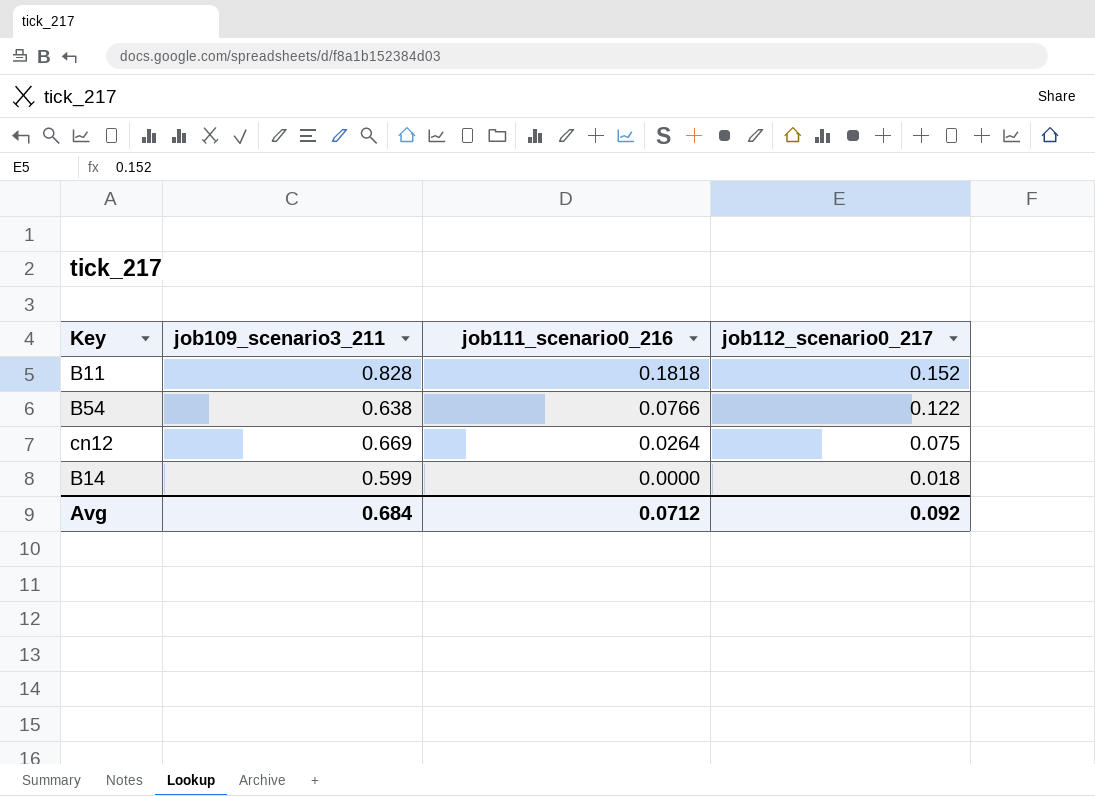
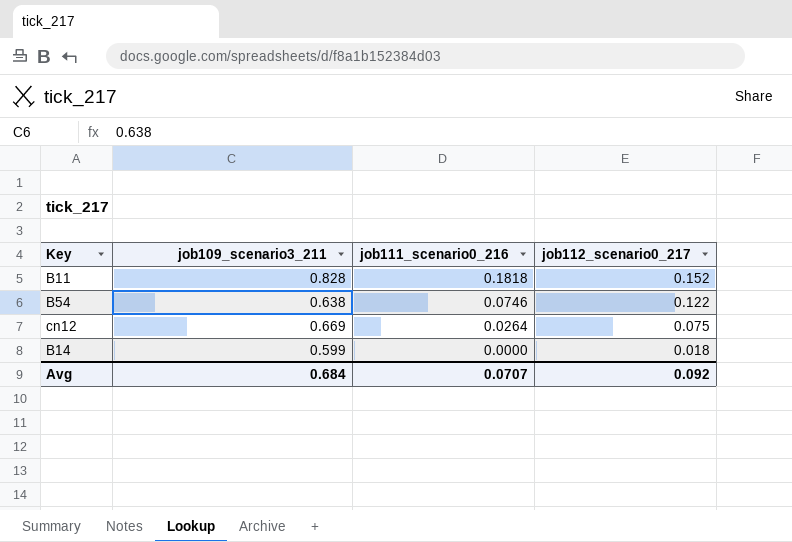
B54 | job111_scenario0_216: 0.0766 -> 0.0746
Avg | job111_scenario0_216: 0.0712 -> 0.0707

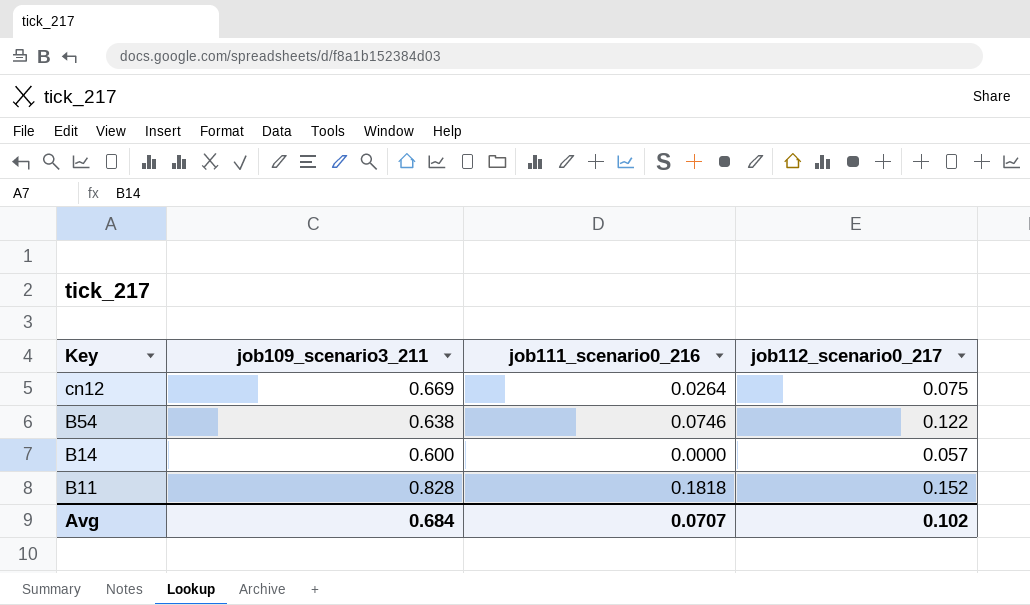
row order: job111_scenario0_216 descending -> Key descending
B14 | job109_scenario3_211: 0.599 -> 0.600
B14 | job112_scenario0_217: 0.018 -> 0.057
Avg | job112_scenario0_217: 0.092 -> 0.102

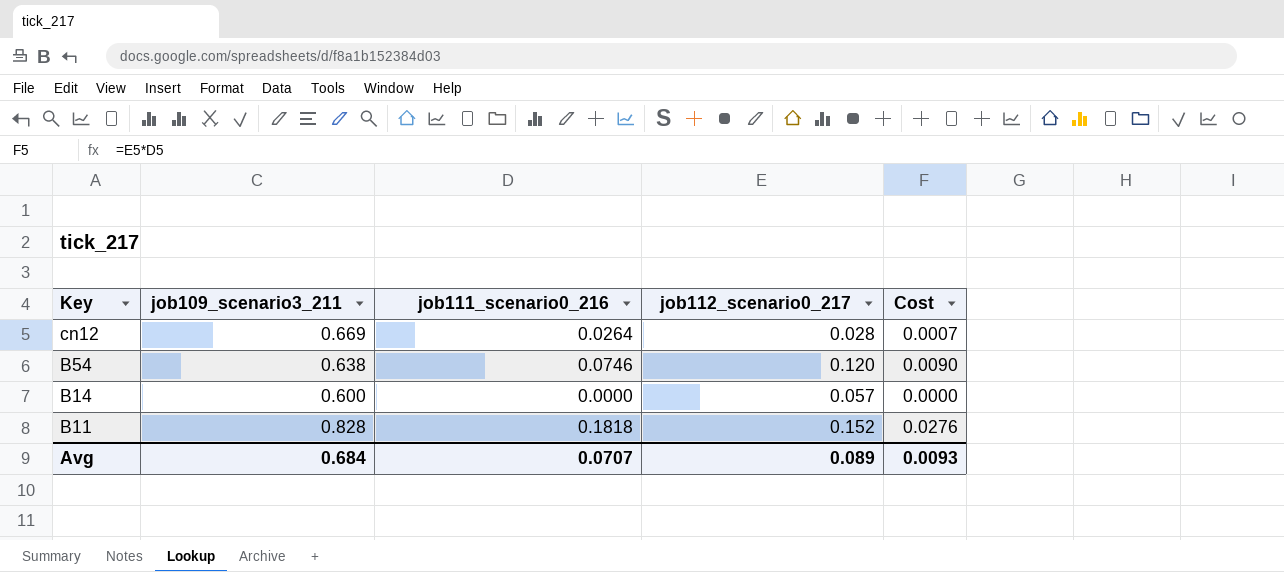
column Cost | formula: none -> [job111_scenario0_216] * [job112_scenario0_217]
cn12 | job112_scenario0_217: 0.075 -> 0.028
B54 | job112_scenario0_217: 0.122 -> 0.120
Avg | job112_scenario0_217: 0.102 -> 0.089

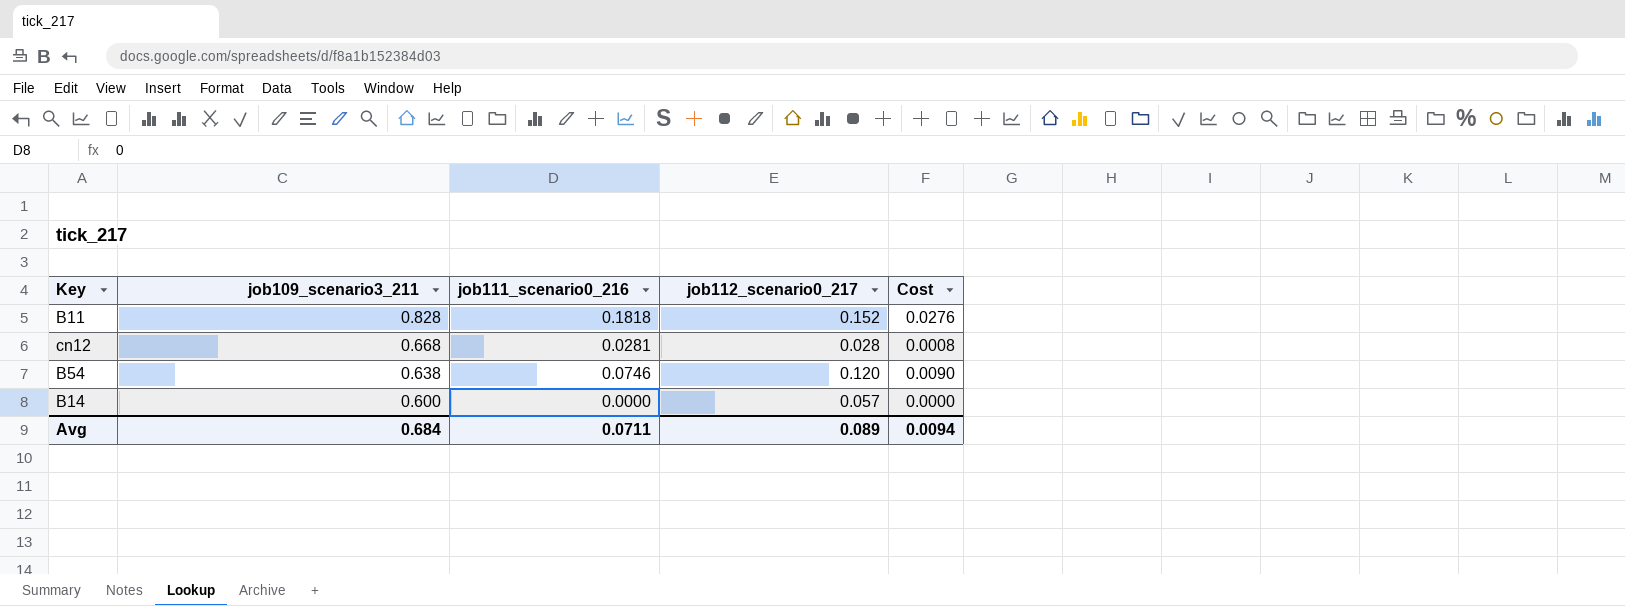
row order: Key descending -> job109_scenario3_211 descending
cn12 | job109_scenario3_211: 0.669 -> 0.668
cn12 | job111_scenario0_216: 0.0264 -> 0.0281
cn12 | Cost: 0.0007 -> 0.0008
Avg | job111_scenario0_216: 0.0707 -> 0.0711
Avg | Cost: 0.0093 -> 0.0094

